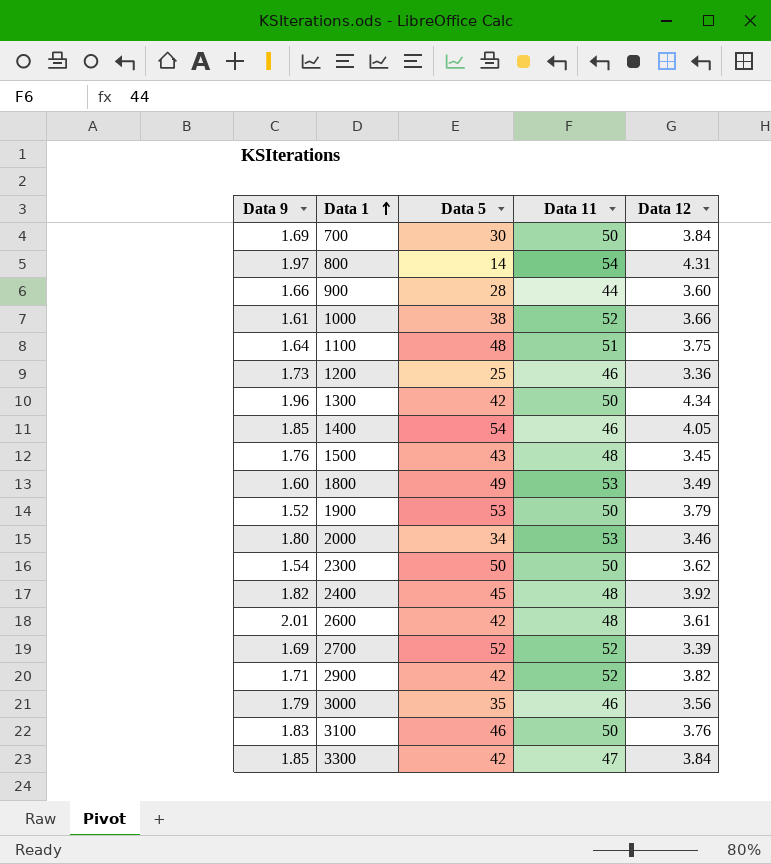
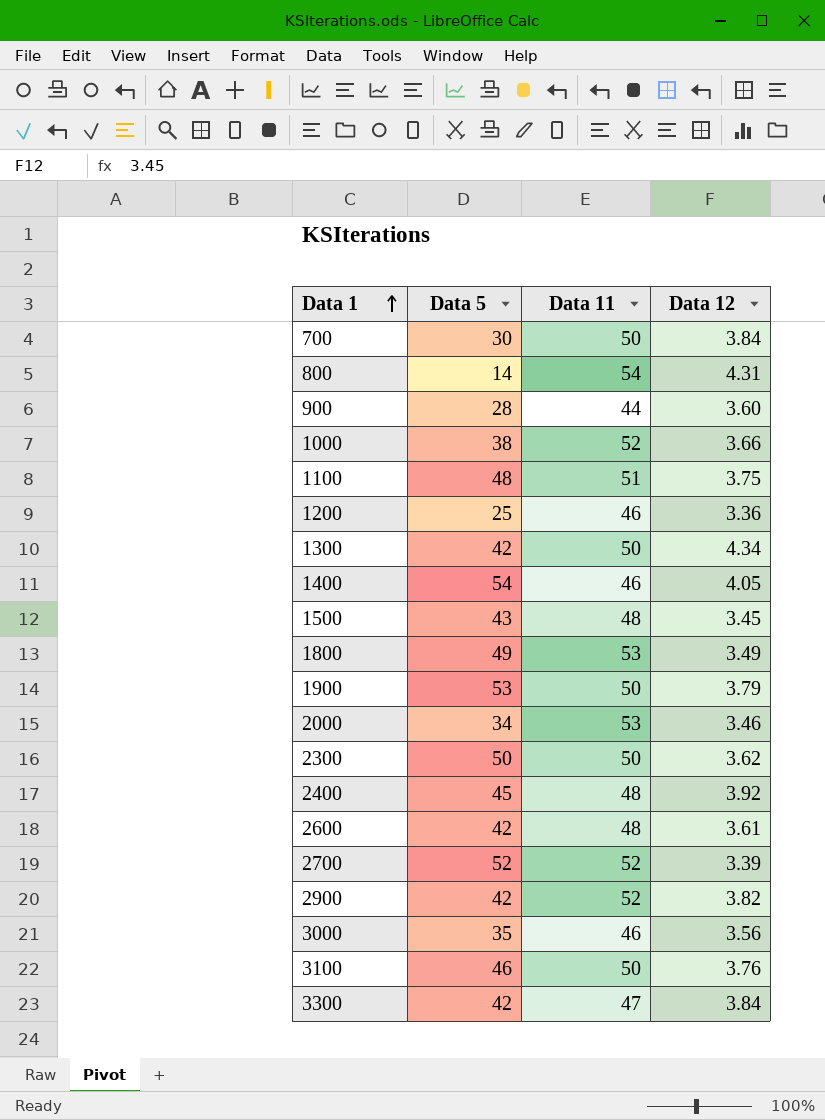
column Data 9 | position: 1 -> none

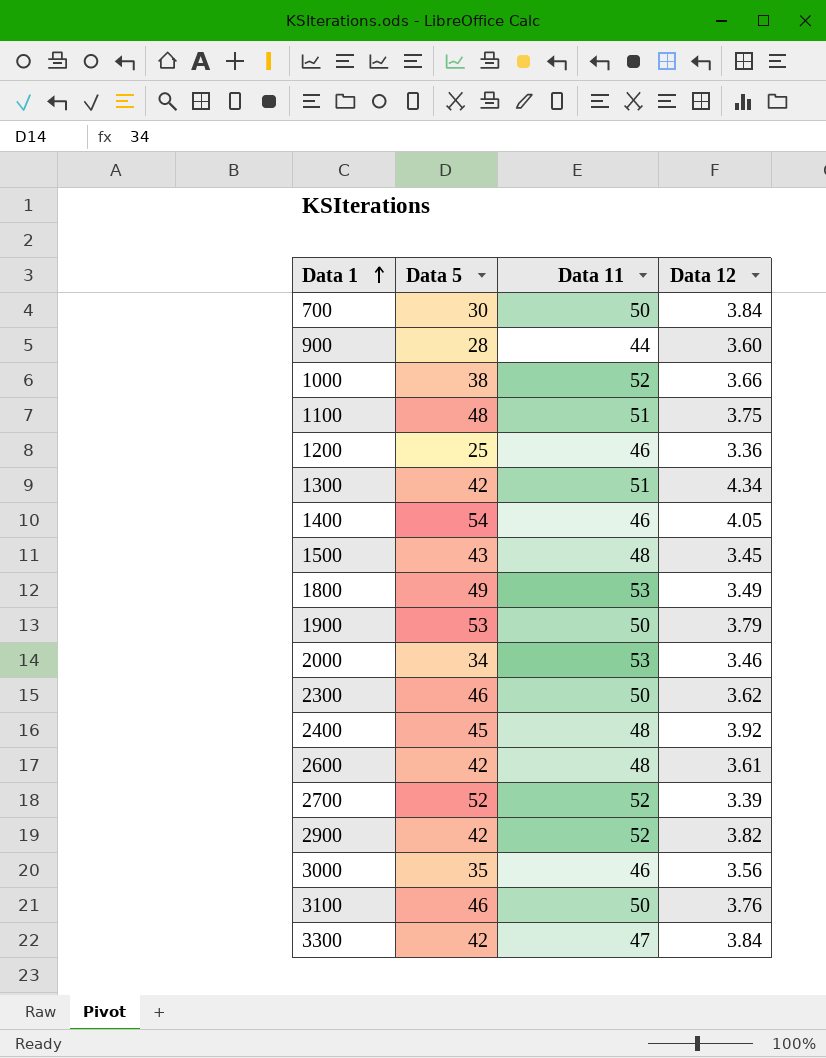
row 800: 14 | 54 | 4.31 -> none
1300 | Data 11: 50 -> 51
2300 | Data 5: 50 -> 46

